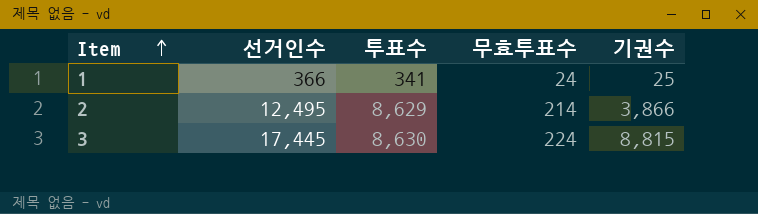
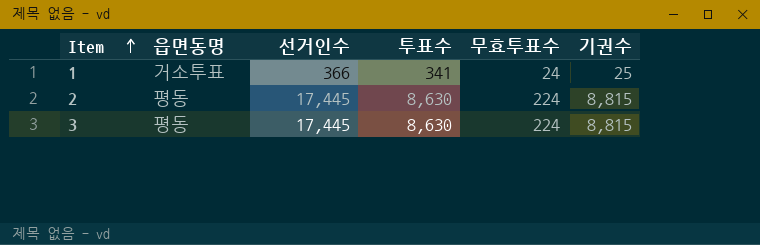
column 읍면동명 | position: none -> 2
2 | 선거인수: 12,495 -> 17,445
2 | 투표수: 8,629 -> 8,630
2 | 무효투표수: 214 -> 224
2 | 기권수: 3,866 -> 8,815

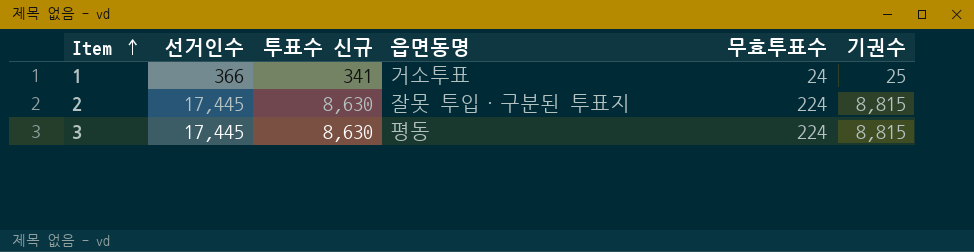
column name: 투표수 -> 투표수 신규
column 읍면동명 | position: 2 -> 4
2 | 읍면동명: 평동 -> 잘못 투입·구분된 투표지

